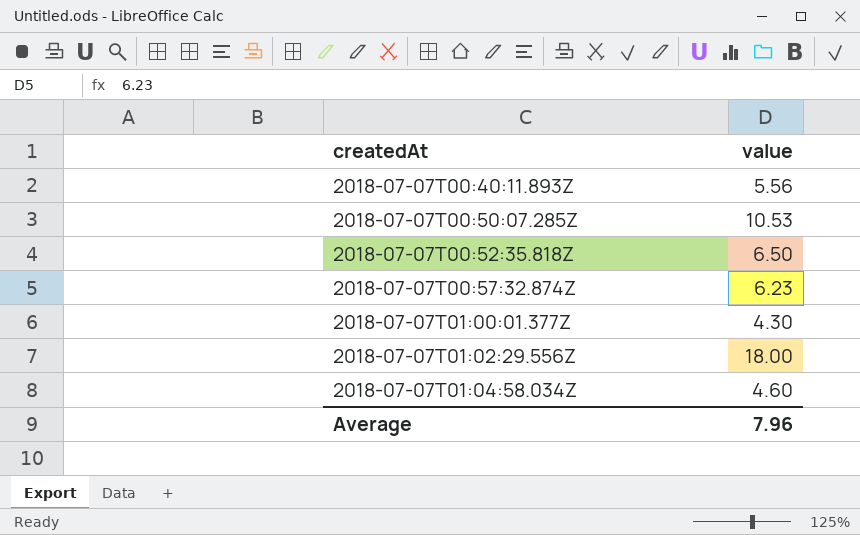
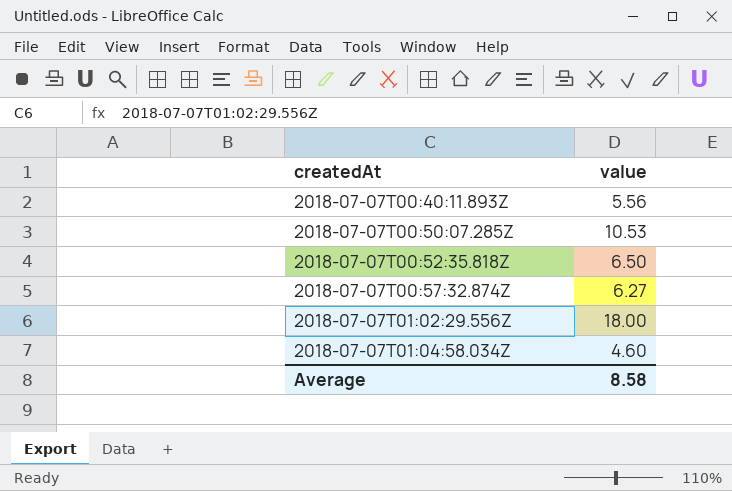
row 2018-07-07T01:00:01.377Z: 4.30 -> none
2018-07-07T00:57:32.874Z | value: 6.23 -> 6.27
Average | value: 7.96 -> 8.58

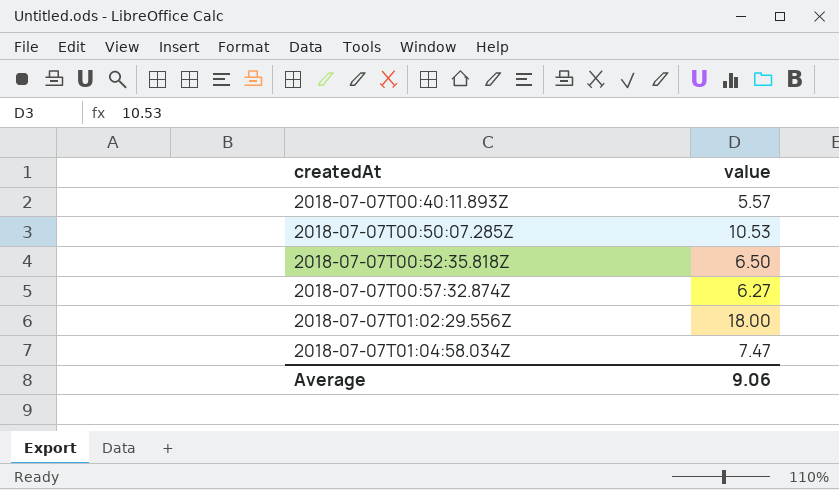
2018-07-07T00:40:11.893Z | value: 5.56 -> 5.57
2018-07-07T01:04:58.034Z | value: 4.60 -> 7.47
Average | value: 8.58 -> 9.06

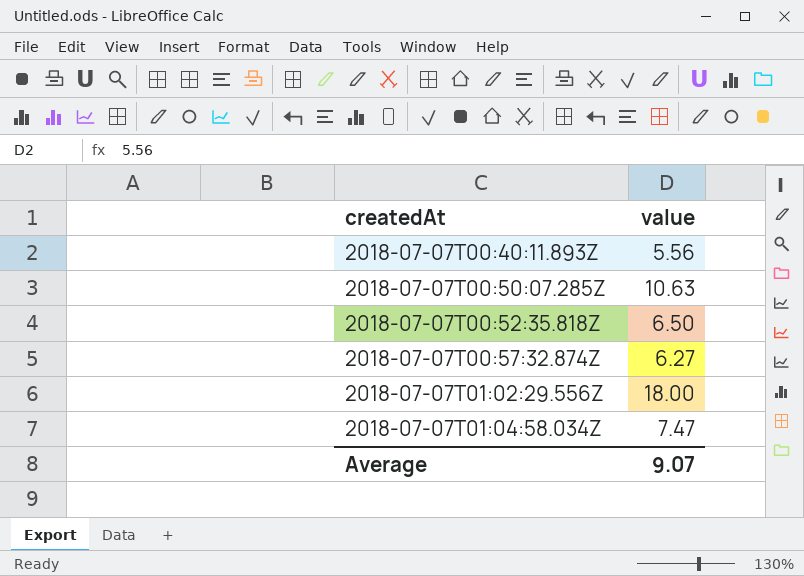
2018-07-07T00:40:11.893Z | value: 5.57 -> 5.56
2018-07-07T00:50:07.285Z | value: 10.53 -> 10.63
Average | value: 9.06 -> 9.07

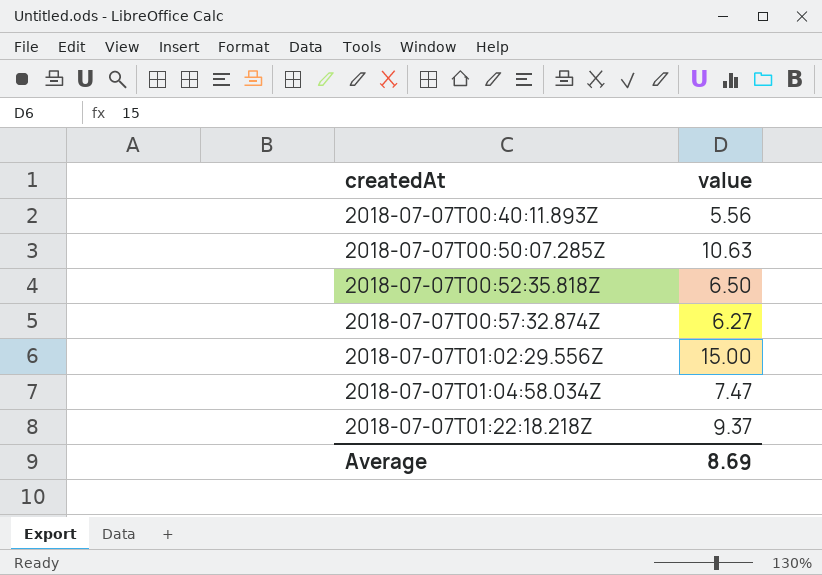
2018-07-07T01:02:29.556Z | value: 18.00 -> 15.00
row 2018-07-07T01:22:18.218Z: none -> 9.37
Average | value: 9.07 -> 8.69

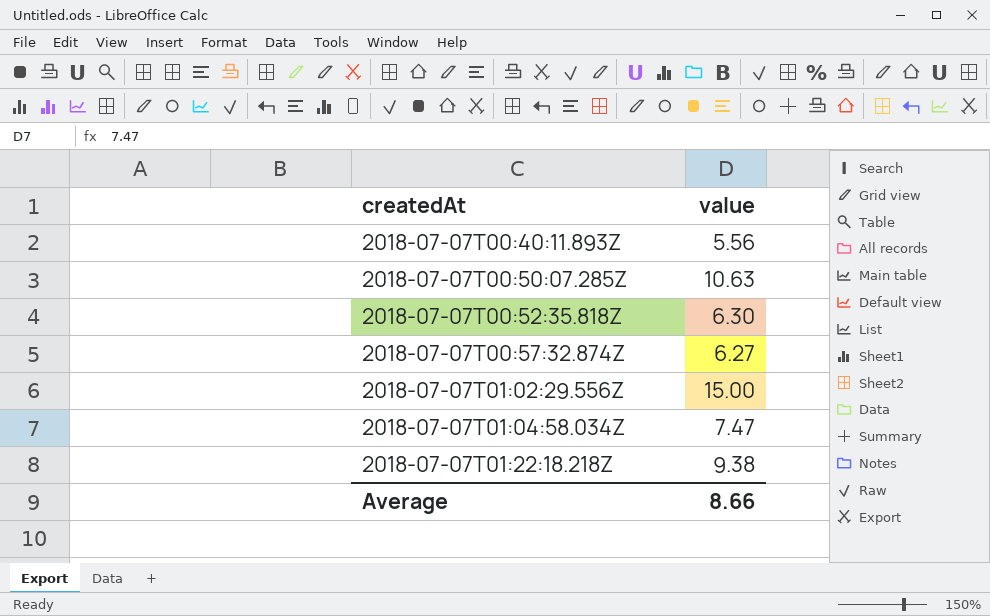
2018-07-07T00:52:35.818Z | value: 6.50 -> 6.30
2018-07-07T01:22:18.218Z | value: 9.37 -> 9.38
Average | value: 8.69 -> 8.66

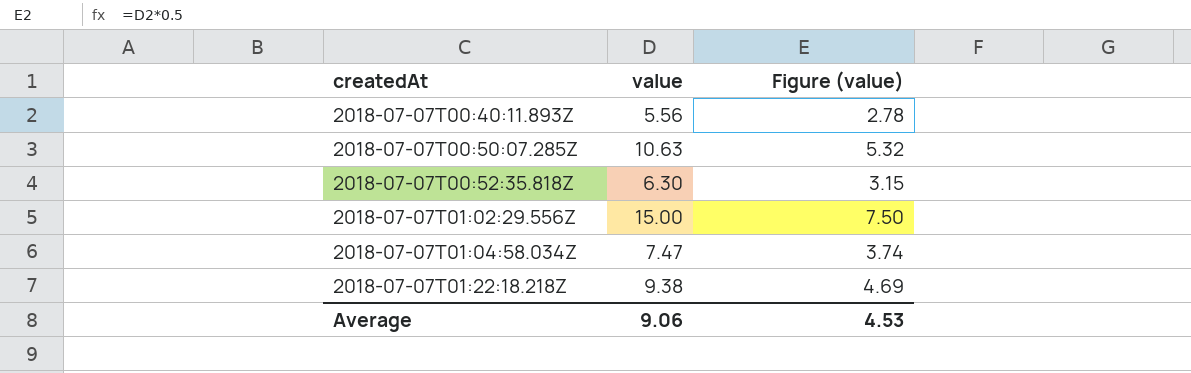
column Figure (value) | formula: none -> [value] * 0.5
row 2018-07-07T00:57:32.874Z: 6.27 -> none
Average | value: 8.66 -> 9.06

